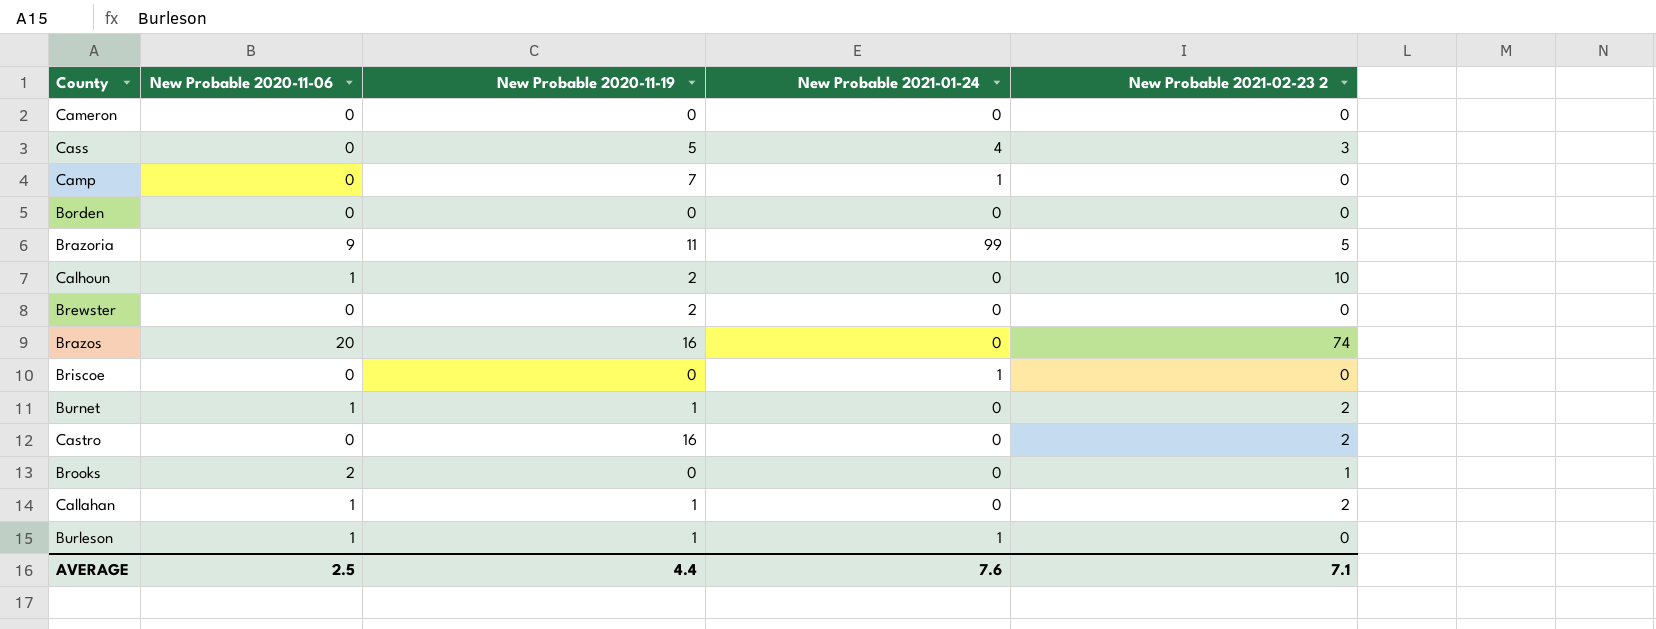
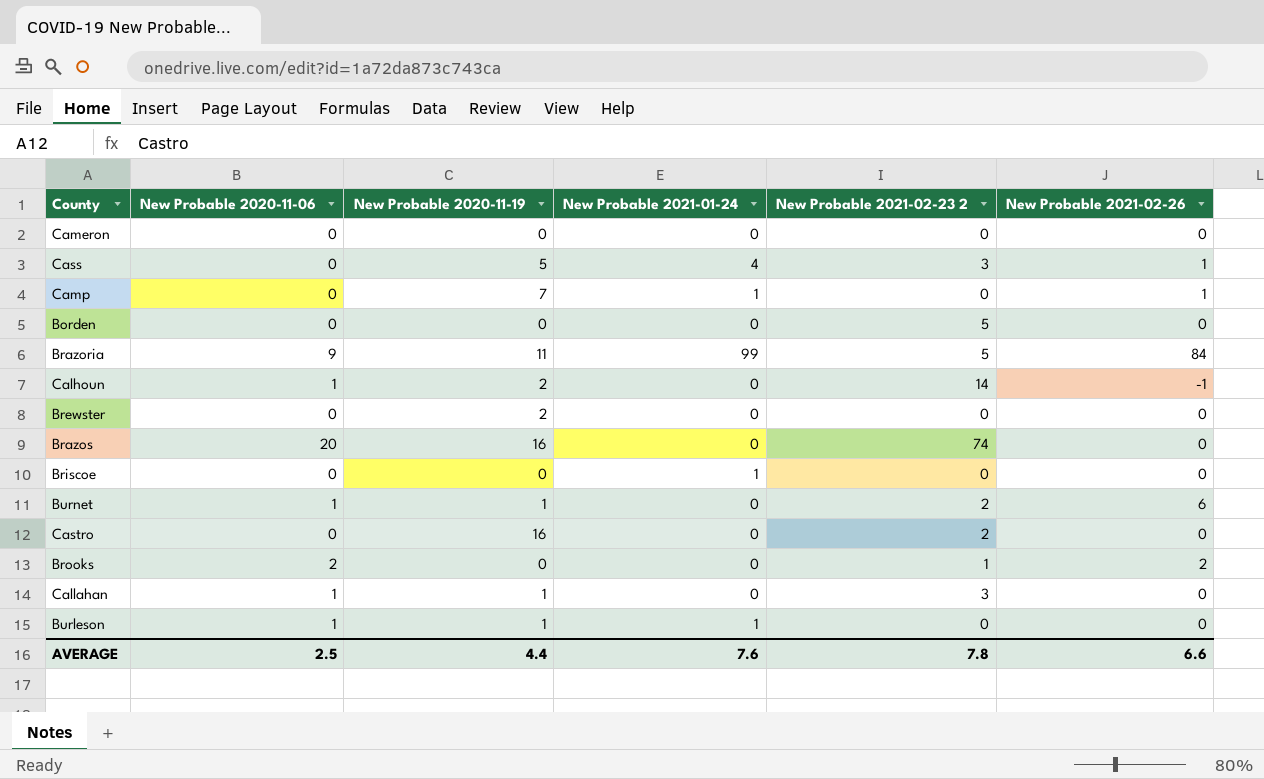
column New Probable 2021-02-26 | position: none -> 6
Borden | New Probable 2021-02-23 2: 0 -> 5
Calhoun | New Probable 2021-02-23 2: 10 -> 14
Callahan | New Probable 2021-02-23 2: 2 -> 3
AVERAGE | New Probable 2021-02-23 2: 7.1 -> 7.8

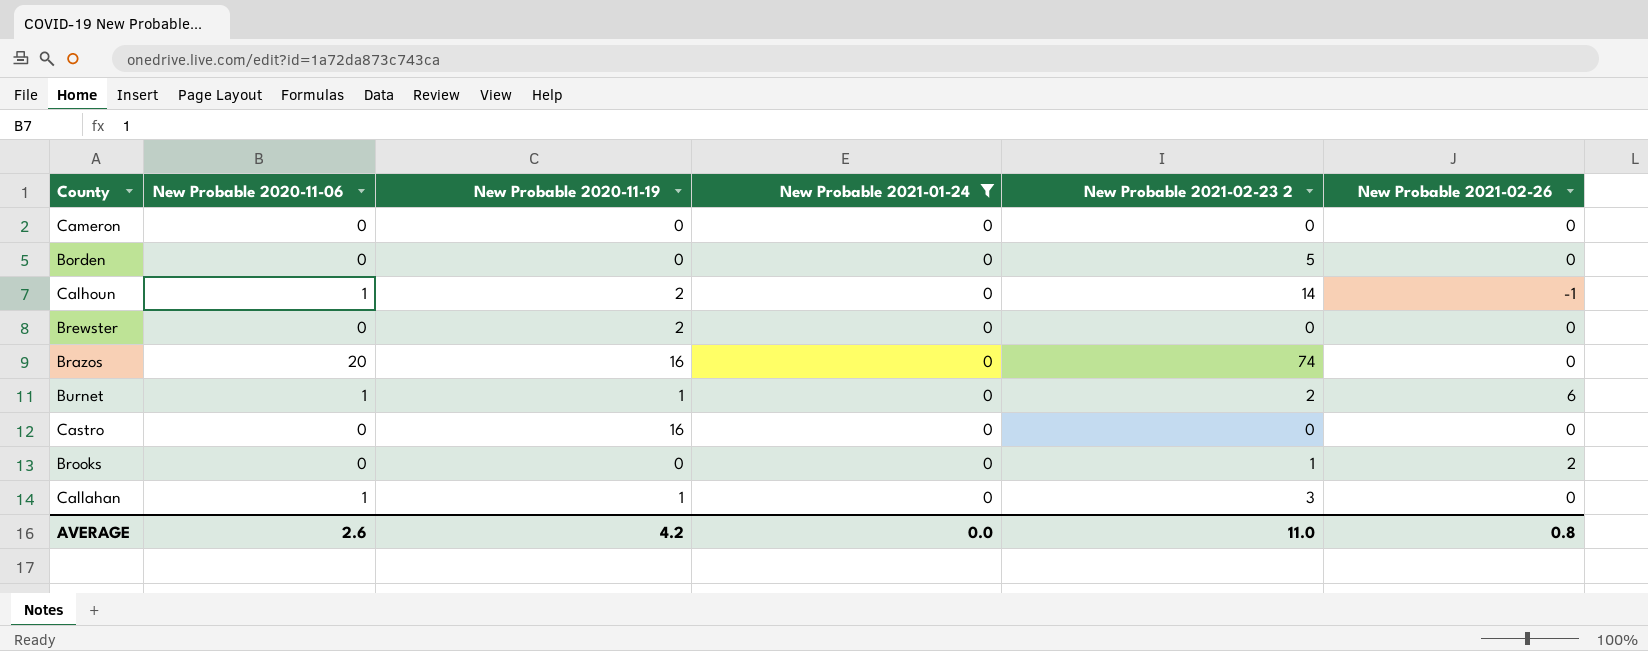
filter: none -> New Probable 2021-01-24 = 0
Castro | New Probable 2021-02-23 2: 2 -> 0
Brooks | New Probable 2020-11-06: 2 -> 0
AVERAGE | New Probable 2020-11-06: 2.5 -> 2.6
AVERAGE | New Probable 2020-11-19: 4.4 -> 4.2
AVERAGE | New Probable 2021-01-24: 7.6 -> 0.0
AVERAGE | New Probable 2021-02-23 2: 7.8 -> 11.0
AVERAGE | New Probable 2021-02-26: 6.6 -> 0.8

